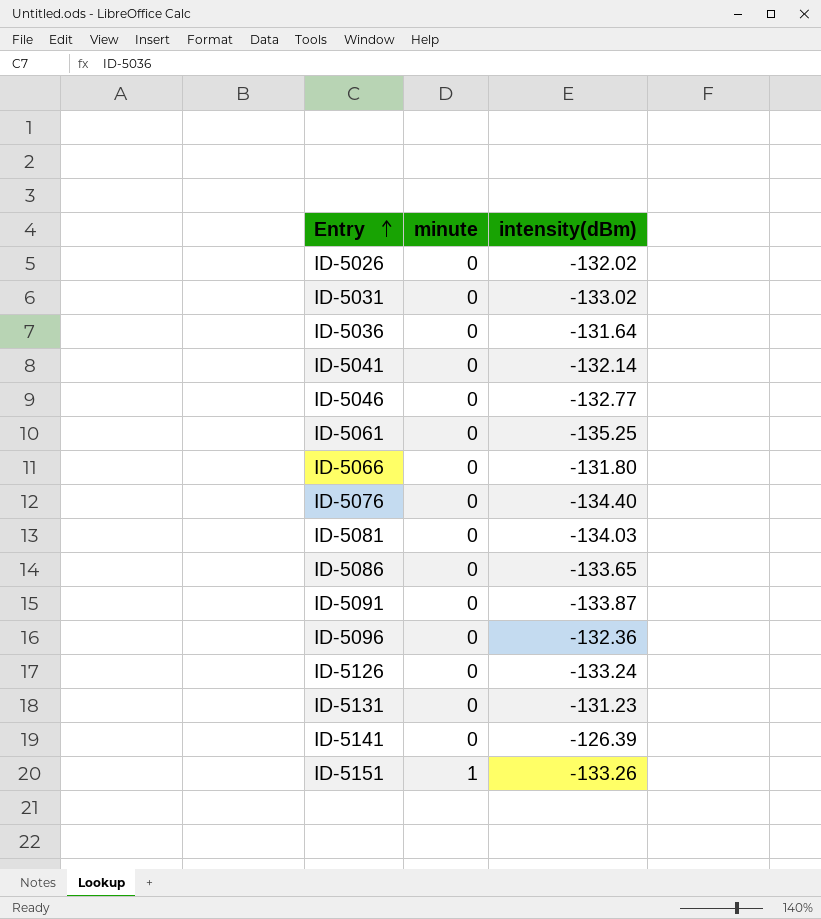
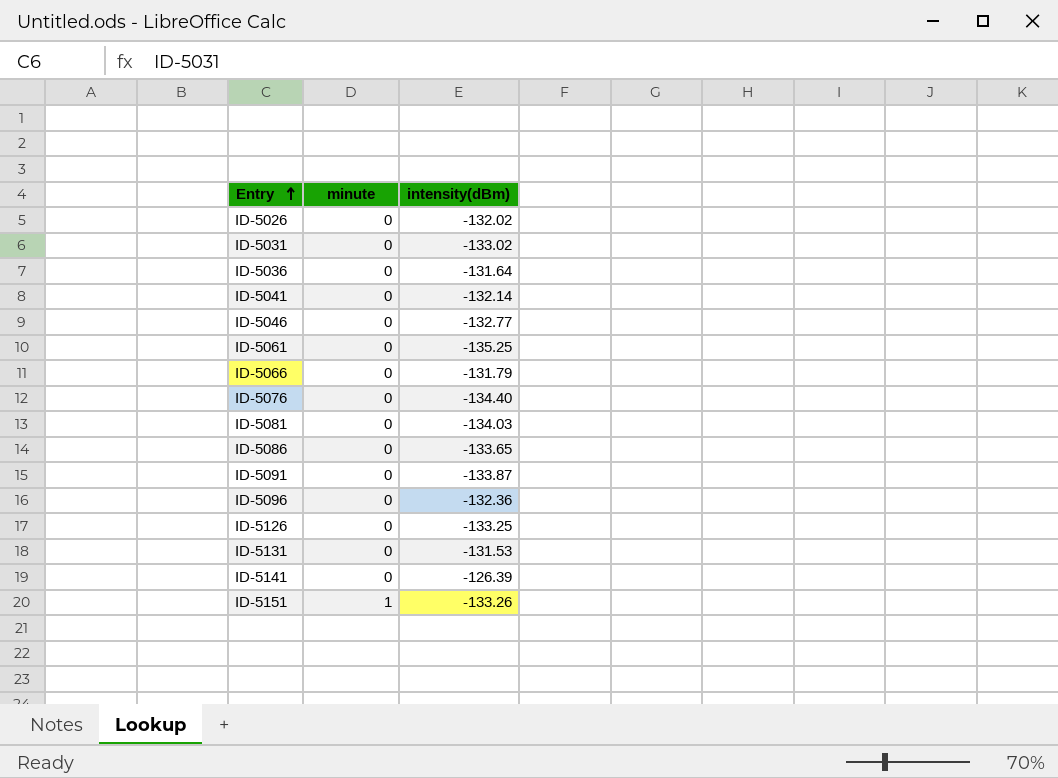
ID-5066 | intensity(dBm): -131.80 -> -131.79
ID-5126 | intensity(dBm): -133.24 -> -133.25
ID-5131 | intensity(dBm): -131.23 -> -131.53

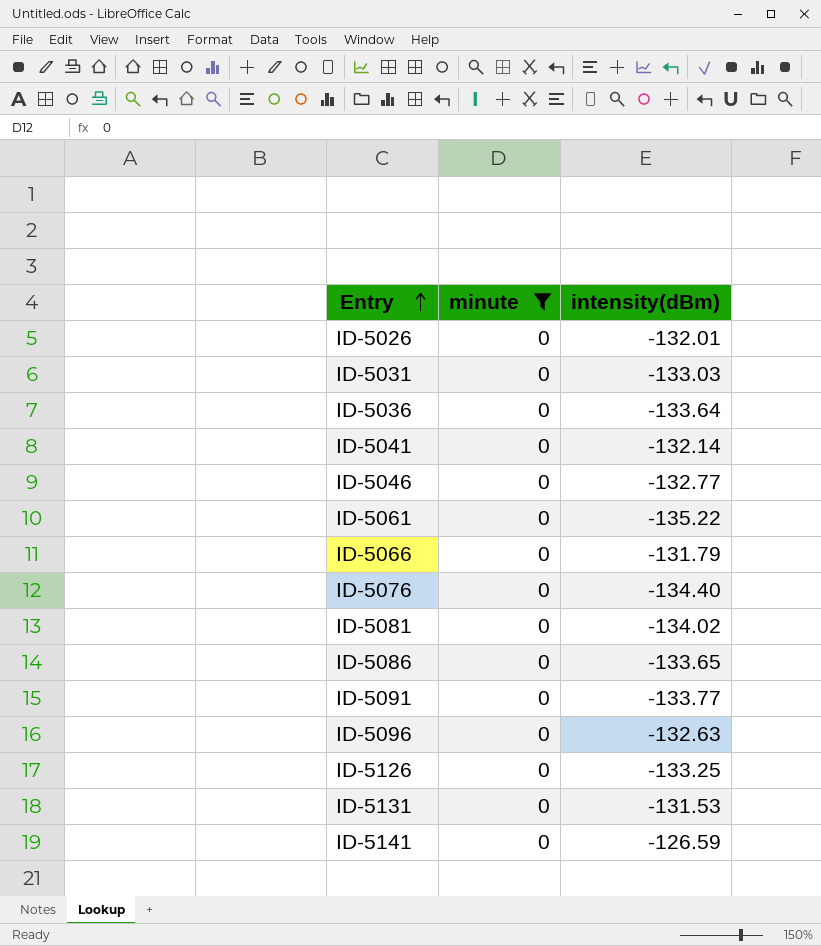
filter: none -> minute = 0
ID-5026 | intensity(dBm): -132.02 -> -132.01
ID-5031 | intensity(dBm): -133.02 -> -133.03
ID-5036 | intensity(dBm): -131.64 -> -133.64
ID-5061 | intensity(dBm): -135.25 -> -135.22
ID-5081 | intensity(dBm): -134.03 -> -134.02
ID-5091 | intensity(dBm): -133.87 -> -133.77
ID-5096 | intensity(dBm): -132.36 -> -132.63
ID-5141 | intensity(dBm): -126.39 -> -126.59

